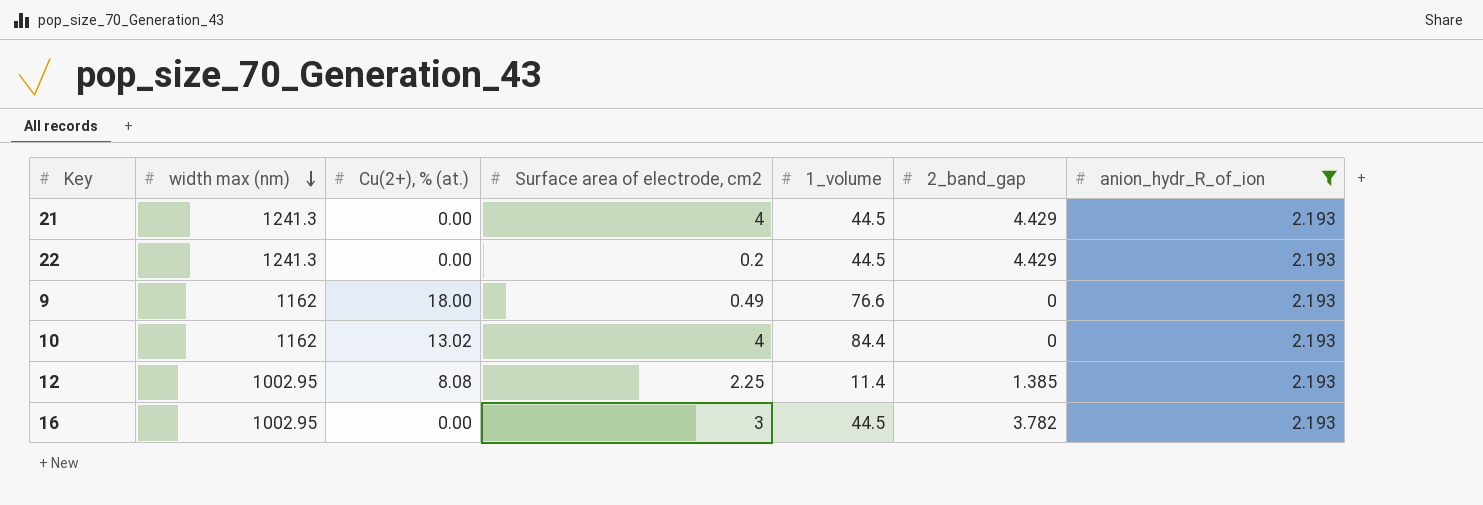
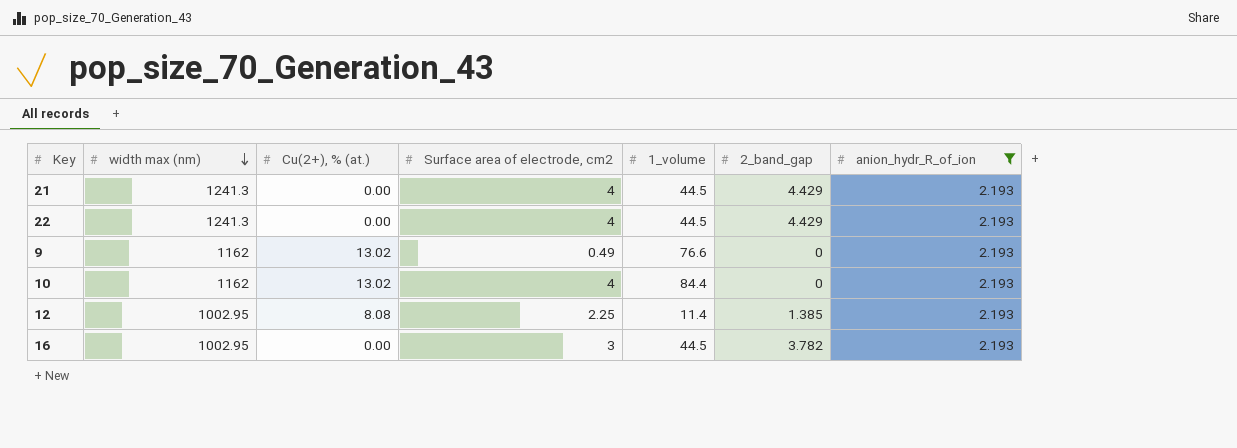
22 | Surface area of electrode, cm2: 0.2 -> 4
9 | Cu(2+), % (at.): 18.00 -> 13.02

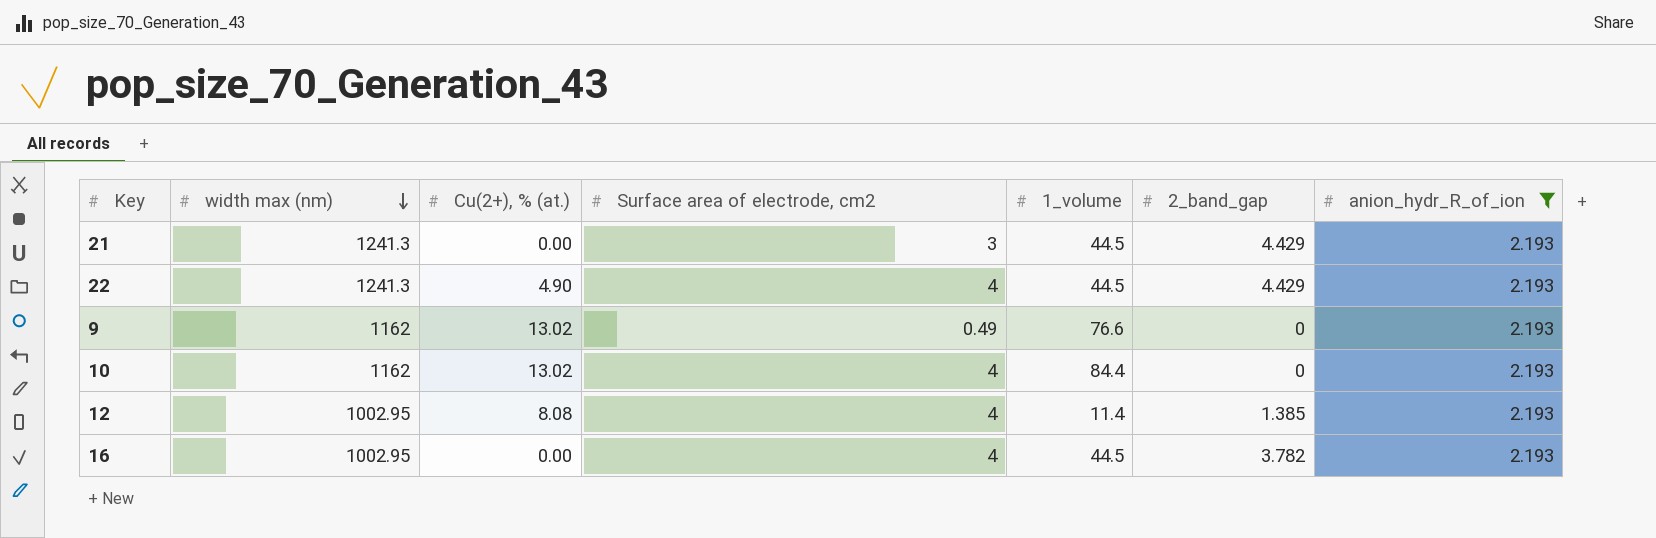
21 | Surface area of electrode, cm2: 4 -> 3
22 | Cu(2+), % (at.): 0.00 -> 4.90
12 | Surface area of electrode, cm2: 2.25 -> 4
16 | Surface area of electrode, cm2: 3 -> 4

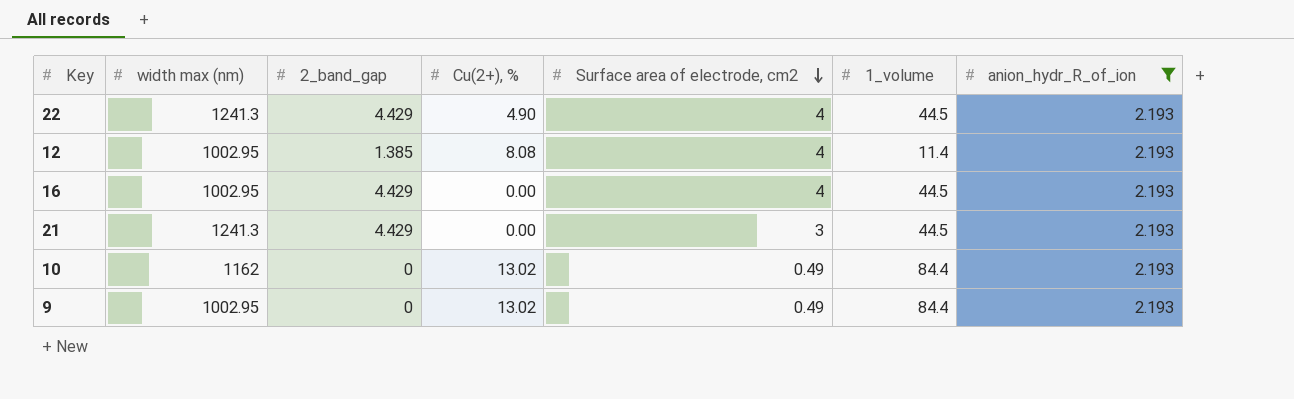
row order: width max (nm) descending -> Surface area of electrode, cm2 descending
column 2_band_gap | position: 6 -> 3
column name: Cu(2+), % (at.) -> Cu(2+), %
16 | 2_band_gap: 3.782 -> 4.429
10 | Surface area of electrode, cm2: 4 -> 0.49
9 | width max (nm): 1162 -> 1002.95
9 | 1_volume: 76.6 -> 84.4

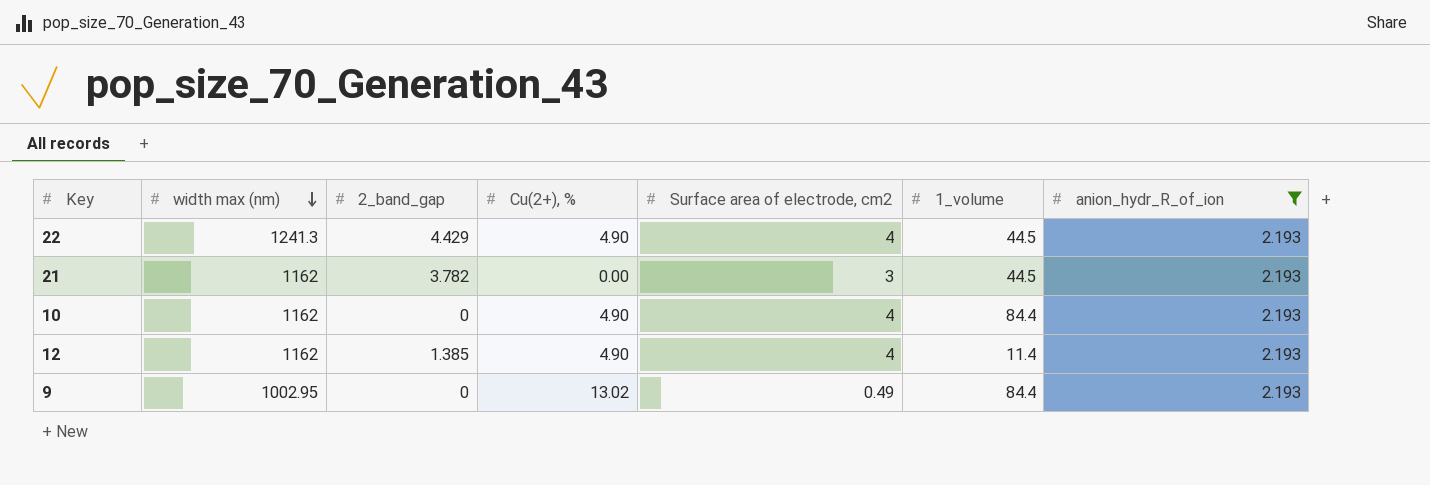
row order: Surface area of electrode, cm2 descending -> width max (nm) descending
row 16: 1002.95 | 4.429 | 0.00 | 4 | 44.5 | 2.193 -> none
21 | width max (nm): 1241.3 -> 1162
21 | 2_band_gap: 4.429 -> 3.782
10 | Cu(2+), %: 13.02 -> 4.90
10 | Surface area of electrode, cm2: 0.49 -> 4
12 | width max (nm): 1002.95 -> 1162
12 | Cu(2+), %: 8.08 -> 4.90

